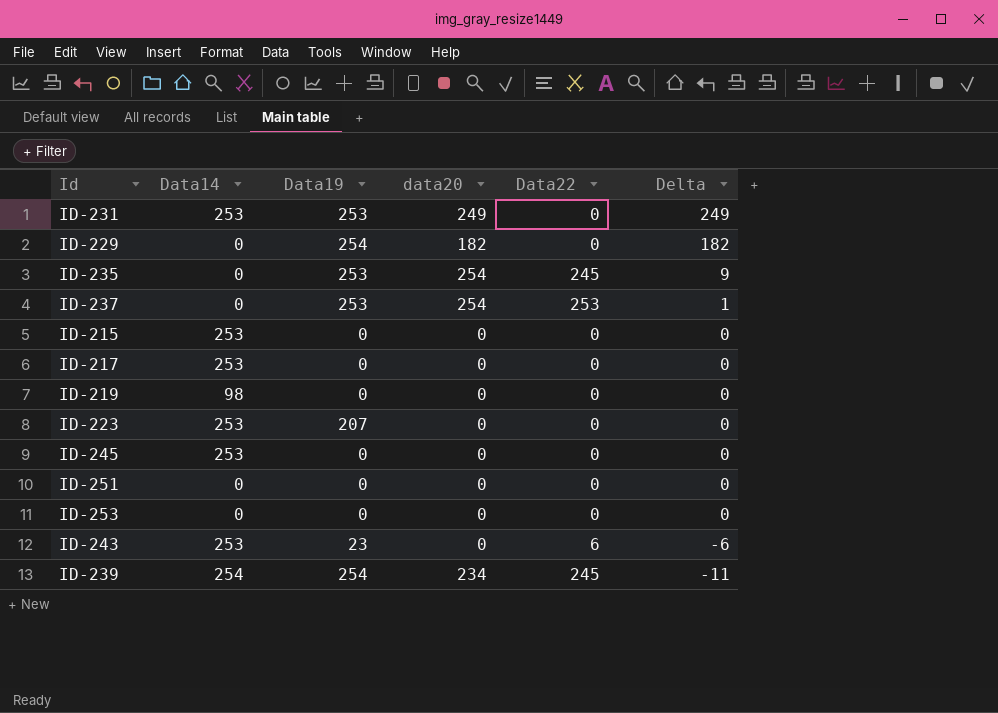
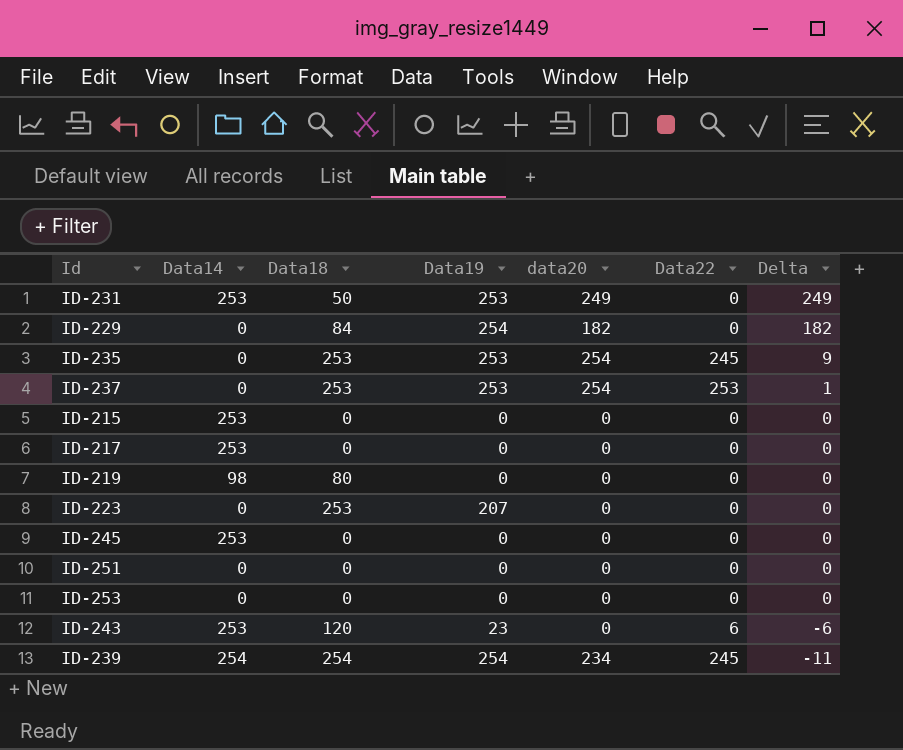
column Data18 | position: none -> 3
ID-223 | Data14: 253 -> 0

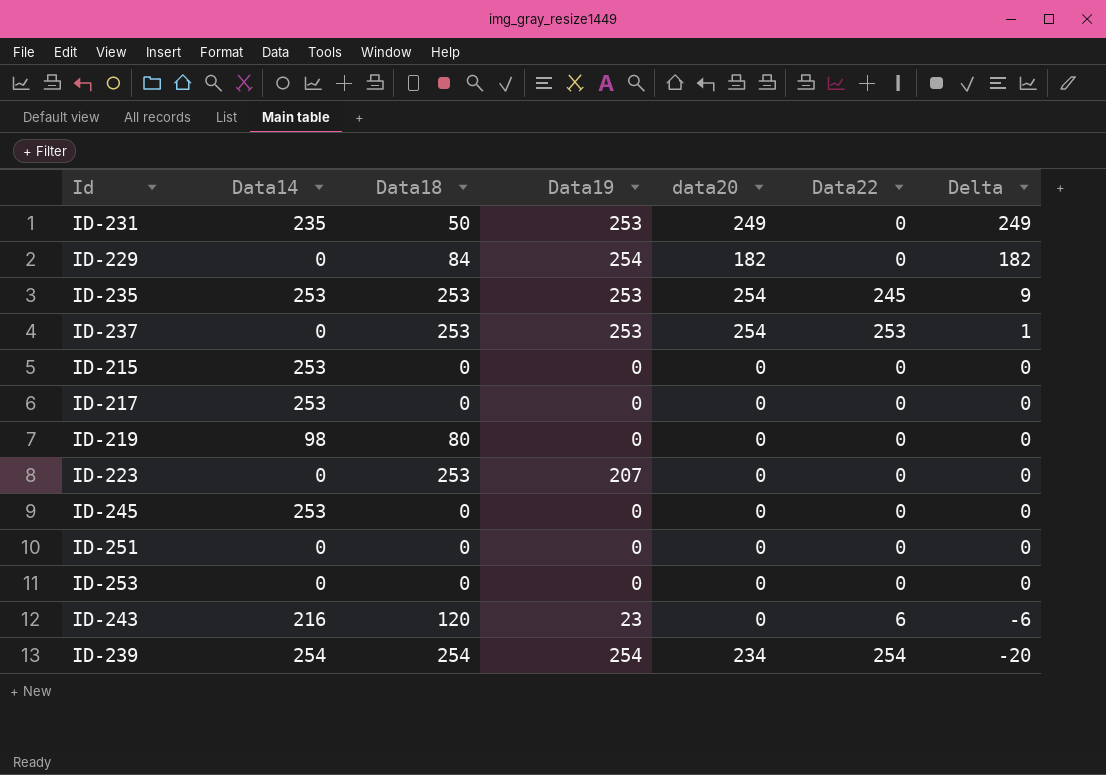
ID-231 | Data14: 253 -> 235
ID-235 | Data14: 0 -> 253
ID-243 | Data14: 253 -> 216
ID-239 | Data22: 245 -> 254
ID-239 | Delta: -11 -> -20

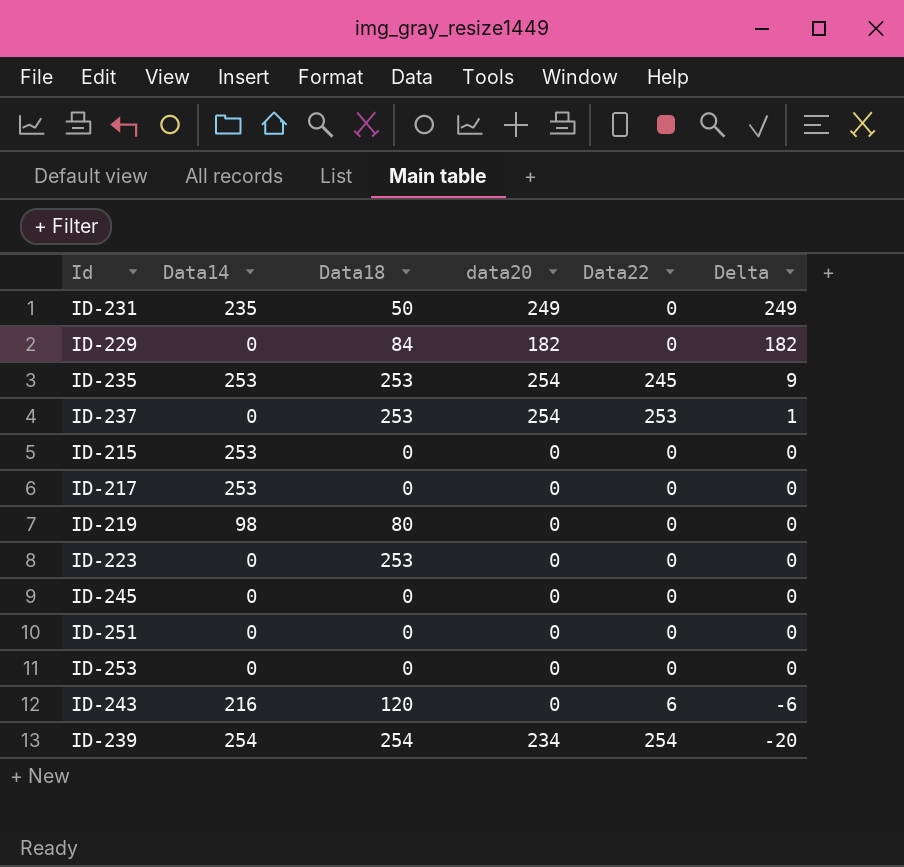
column Data19 | position: 4 -> none
ID-245 | Data14: 253 -> 0

